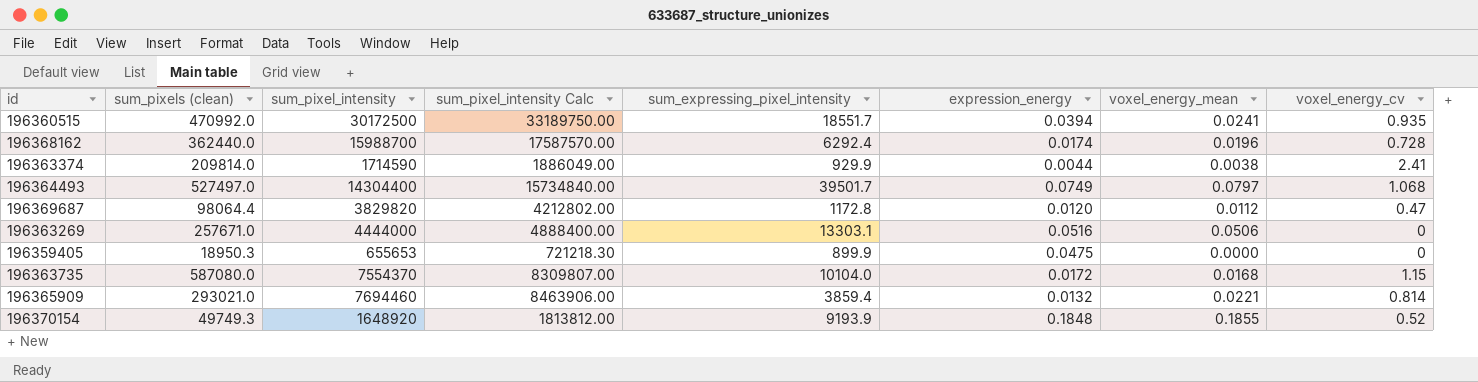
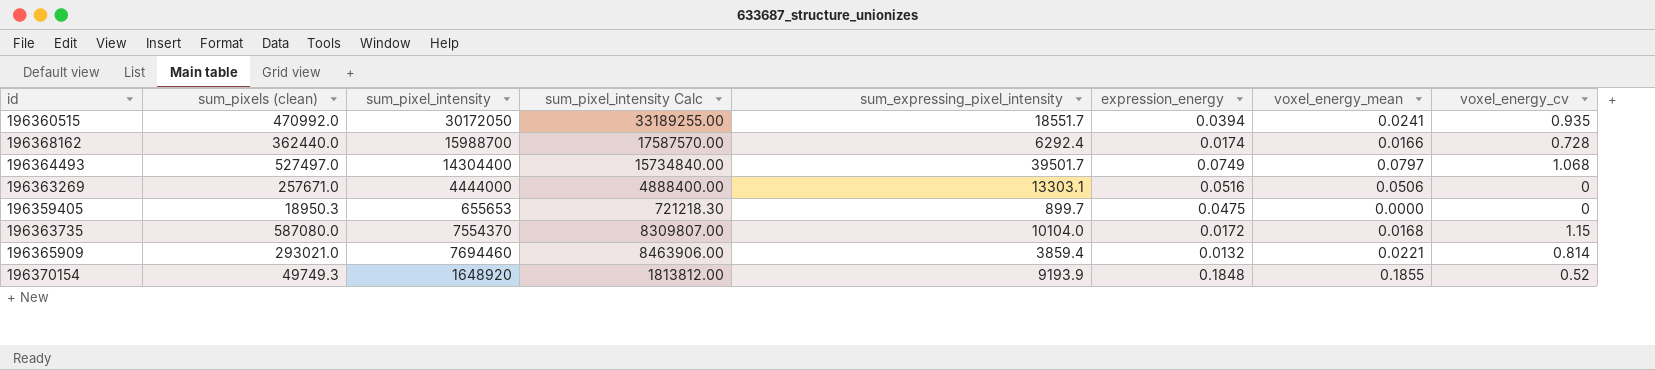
row 196363374: 209814.0 | 1714590 | 1886049.00 | 929.9 | 0.0044 | 0.0038 | 2.41 -> none
row 196369687: 98064.4 | 3829820 | 4212802.00 | 1172.8 | 0.0120 | 0.0112 | 0.47 -> none
196360515 | sum_pixel_intensity: 30172500 -> 30172050
196360515 | sum_pixel_intensity Calc: 33189750.00 -> 33189255.00
196368162 | voxel_energy_mean: 0.0196 -> 0.0166
196359405 | sum_expressing_pixel_intensity: 899.9 -> 899.7

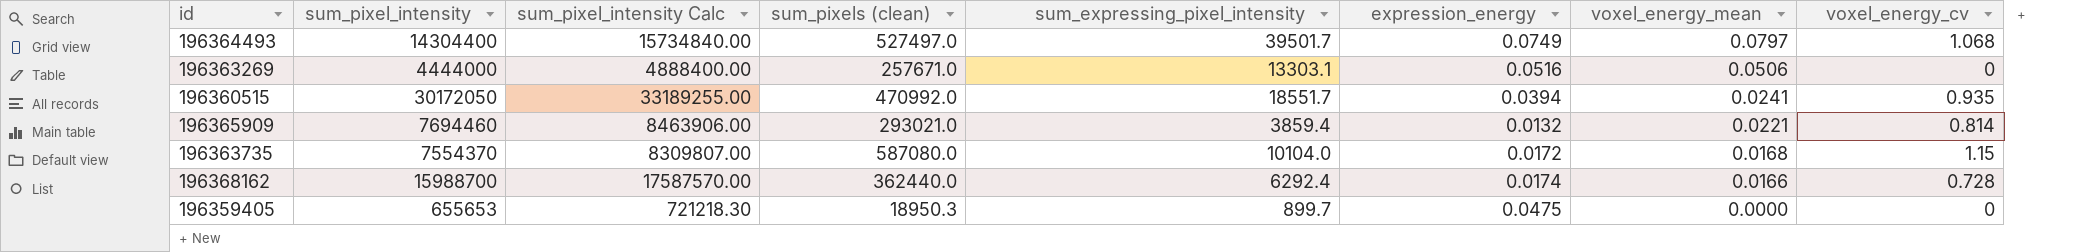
row order: none -> voxel_energy_mean descending
column sum_pixels (clean) | position: 2 -> 4
row 196370154: 49749.3 | 1648920 | 1813812.00 | 9193.9 | 0.1848 | 0.1855 | 0.52 -> none

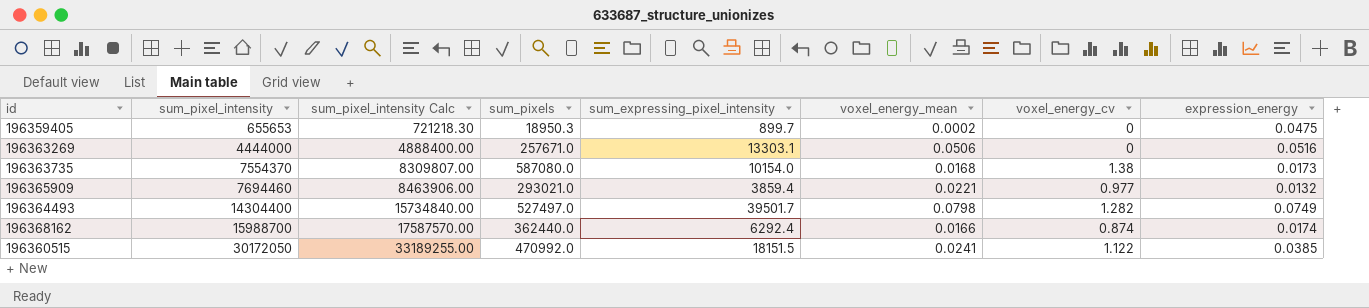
row order: voxel_energy_mean descending -> sum_pixel_intensity ascending
column name: sum_pixels (clean) -> sum_pixels
column expression_energy | position: 6 -> 8
196359405 | voxel_energy_mean: 0.0000 -> 0.0002
196363735 | sum_expressing_pixel_intensity: 10104.0 -> 10154.0
196363735 | voxel_energy_cv: 1.15 -> 1.38
196363735 | expression_energy: 0.0172 -> 0.0173
196365909 | voxel_energy_cv: 0.814 -> 0.977
196364493 | voxel_energy_mean: 0.0797 -> 0.0798
196364493 | voxel_energy_cv: 1.068 -> 1.282
196368162 | voxel_energy_cv: 0.728 -> 0.874
196360515 | sum_expressing_pixel_intensity: 18551.7 -> 18151.5
196360515 | voxel_energy_cv: 0.935 -> 1.122
196360515 | expression_energy: 0.0394 -> 0.0385

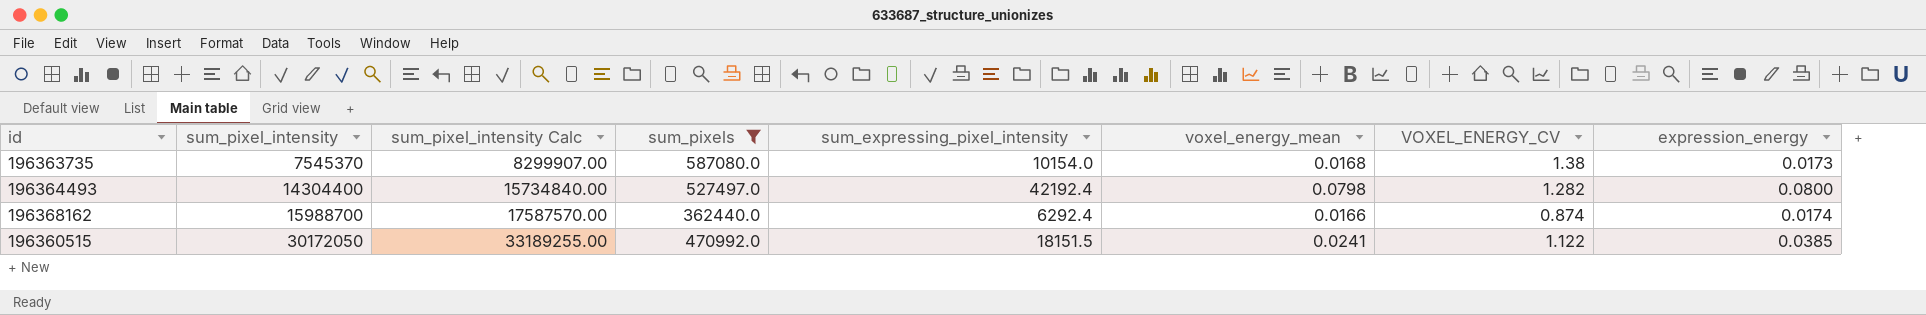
filter: none -> sum_pixels >= 362440.0
column name: voxel_energy_cv -> VOXEL_ENERGY_CV
196363735 | sum_pixel_intensity: 7554370 -> 7545370
196363735 | sum_pixel_intensity Calc: 8309807.00 -> 8299907.00
196364493 | sum_expressing_pixel_intensity: 39501.7 -> 42192.4
196364493 | expression_energy: 0.0749 -> 0.0800

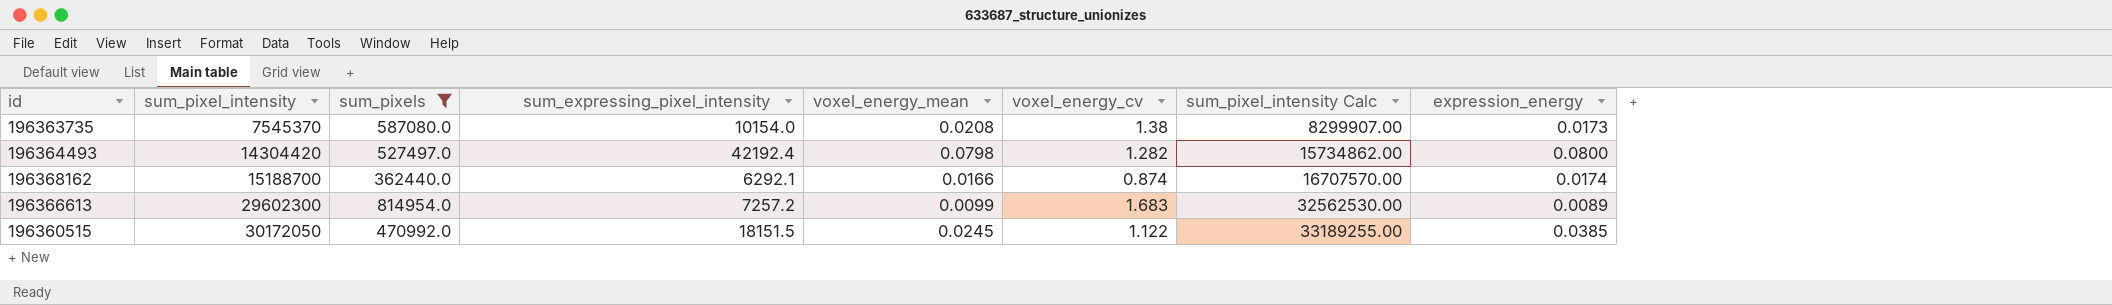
column name: VOXEL_ENERGY_CV -> voxel_energy_cv
column sum_pixel_intensity Calc | position: 3 -> 7
196363735 | voxel_energy_mean: 0.0168 -> 0.0208
196364493 | sum_pixel_intensity: 14304400 -> 14304420
196364493 | sum_pixel_intensity Calc: 15734840.00 -> 15734862.00
196368162 | sum_pixel_intensity: 15988700 -> 15188700
196368162 | sum_expressing_pixel_intensity: 6292.4 -> 6292.1
196368162 | sum_pixel_intensity Calc: 17587570.00 -> 16707570.00
row 196366613: none -> 29602300 | 814954.0 | 7257.2 | 0.0099 | 1.683 | 32562530.00 | 0.0089
196360515 | voxel_energy_mean: 0.0241 -> 0.0245

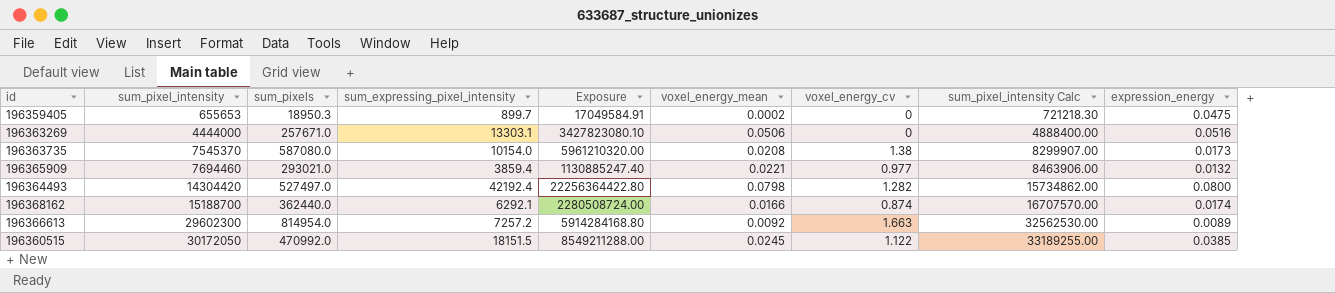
filter: sum_pixels >= 362440.0 -> none
column Exposure | formula: none -> [sum_pixels] * [sum_expressing_pixel_intensity]
196366613 | voxel_energy_mean: 0.0099 -> 0.0092
196366613 | voxel_energy_cv: 1.683 -> 1.663

